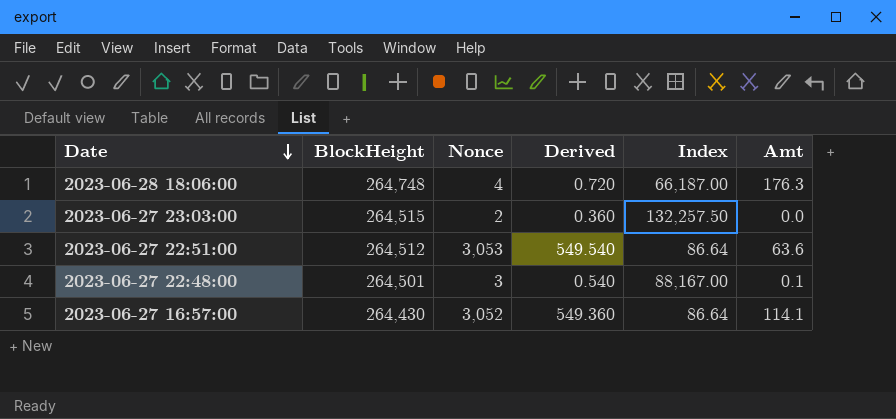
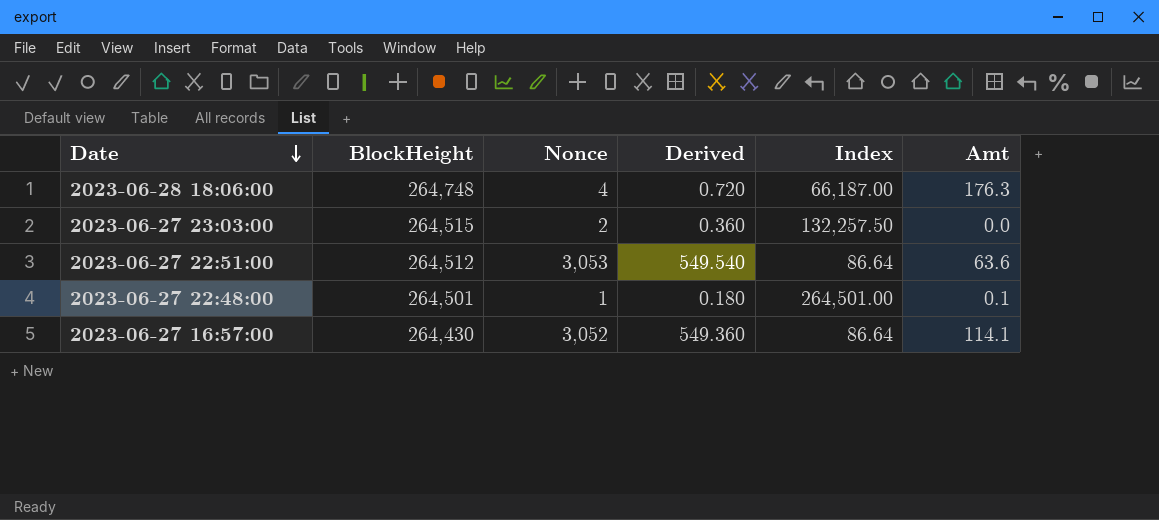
2023-06-27 22:48:00 | Nonce: 3 -> 1
2023-06-27 22:48:00 | Derived: 0.540 -> 0.180
2023-06-27 22:48:00 | Index: 88,167.00 -> 264,501.00

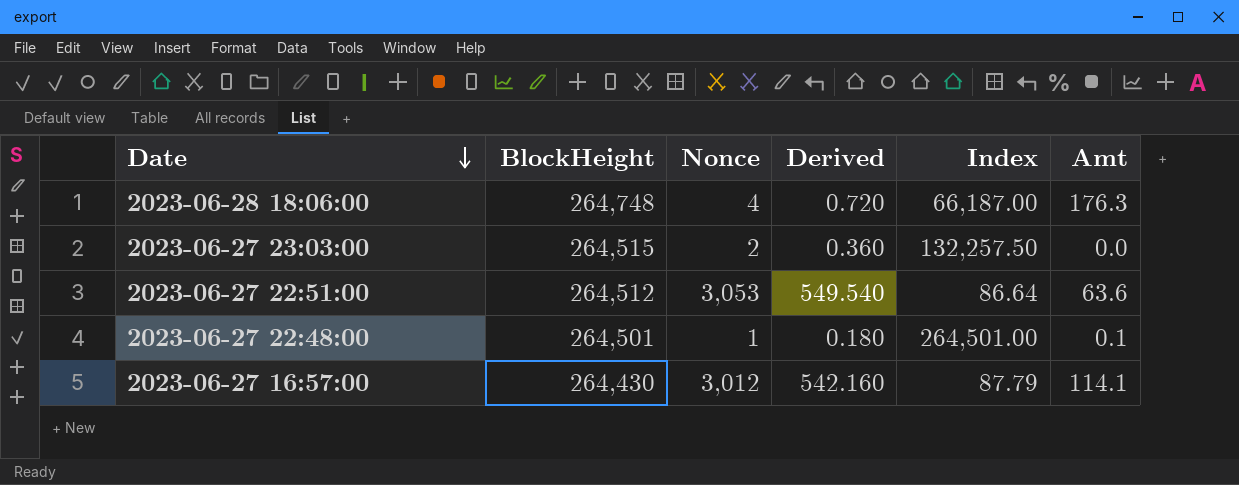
2023-06-27 16:57:00 | Nonce: 3,052 -> 3,012
2023-06-27 16:57:00 | Derived: 549.360 -> 542.160
2023-06-27 16:57:00 | Index: 86.64 -> 87.79

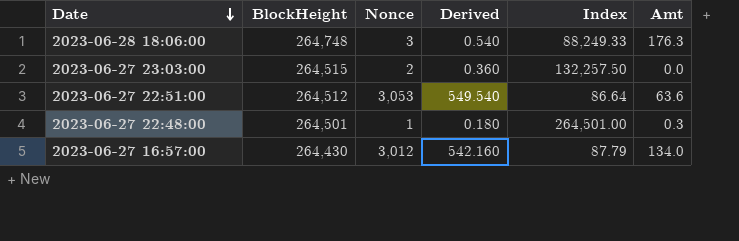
2023-06-28 18:06:00 | Nonce: 4 -> 3
2023-06-28 18:06:00 | Derived: 0.720 -> 0.540
2023-06-28 18:06:00 | Index: 66,187.00 -> 88,249.33
2023-06-27 22:48:00 | Amt: 0.1 -> 0.3
2023-06-27 16:57:00 | Amt: 114.1 -> 134.0

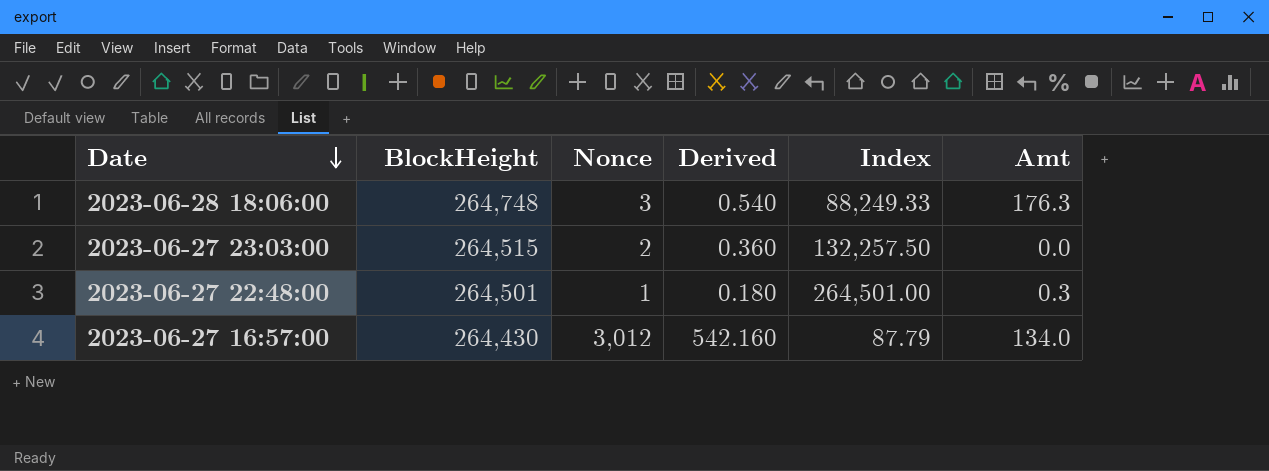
row 2023-06-27 22:51:00: 264,512 | 3,053 | 549.540 | 86.64 | 63.6 -> none

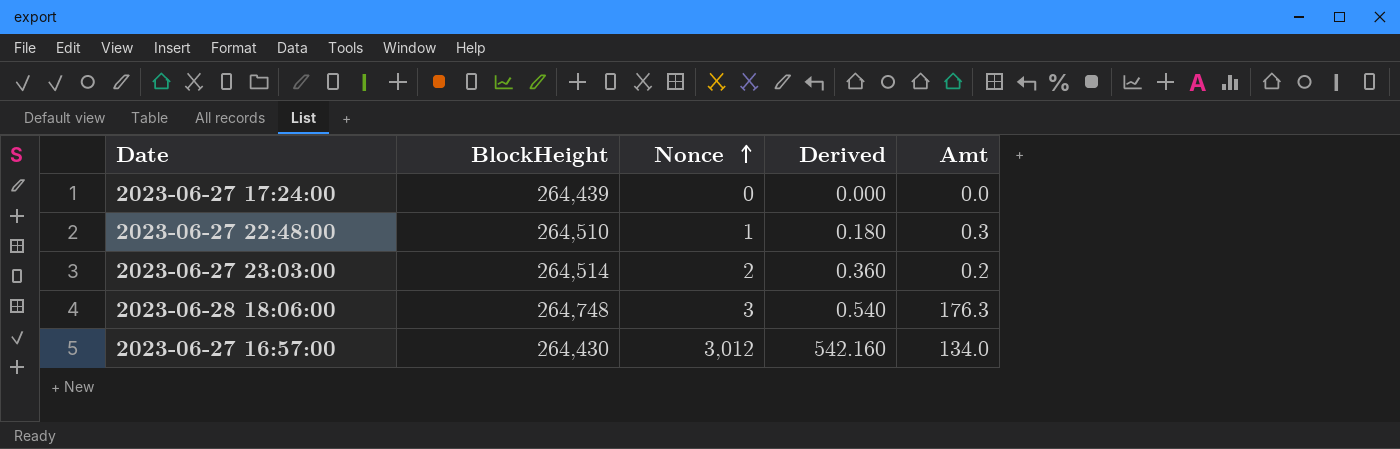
row order: Date descending -> Nonce ascending
column Index | formula: [BlockHeight] / [Nonce] -> none
row 2023-06-27 17:24:00: none -> 264,439 | 0 | 0.000 | 0.0
2023-06-27 22:48:00 | BlockHeight: 264,501 -> 264,510
2023-06-27 23:03:00 | BlockHeight: 264,515 -> 264,514
2023-06-27 23:03:00 | Amt: 0.0 -> 0.2

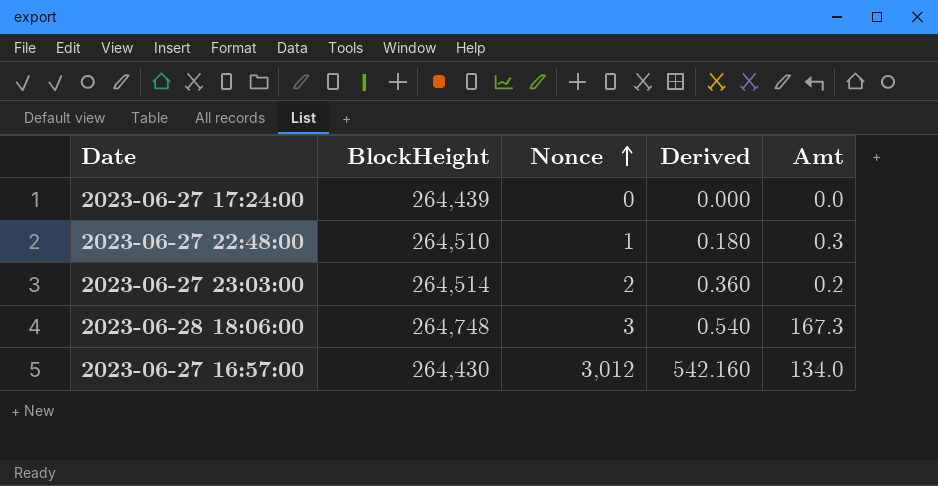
2023-06-28 18:06:00 | Amt: 176.3 -> 167.3

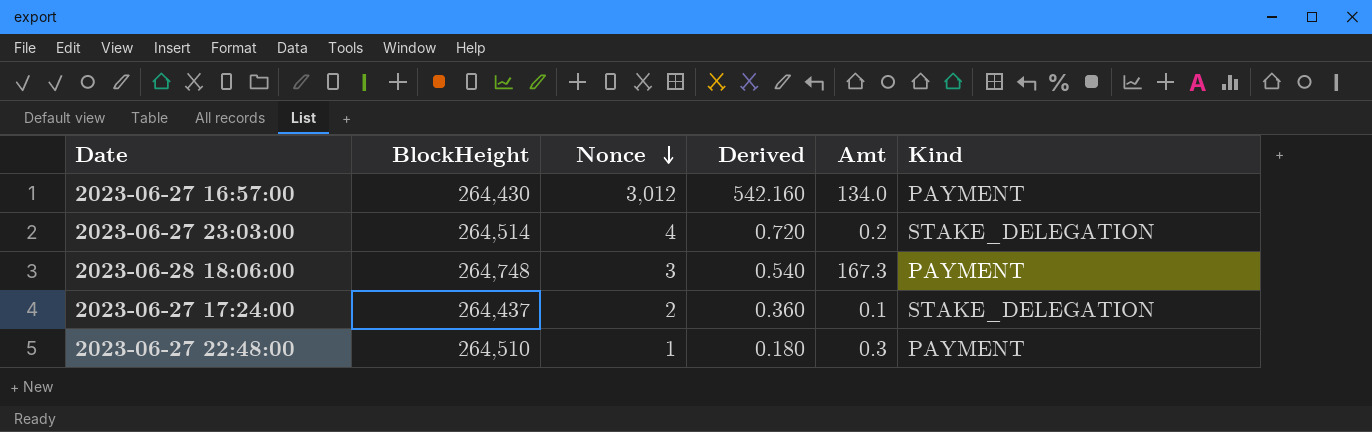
row order: Nonce ascending -> Nonce descending
column Kind | position: none -> 6
2023-06-27 23:03:00 | Nonce: 2 -> 4
2023-06-27 23:03:00 | Derived: 0.360 -> 0.720
2023-06-27 17:24:00 | BlockHeight: 264,439 -> 264,437
2023-06-27 17:24:00 | Nonce: 0 -> 2
2023-06-27 17:24:00 | Derived: 0.000 -> 0.360
2023-06-27 17:24:00 | Amt: 0.0 -> 0.1

